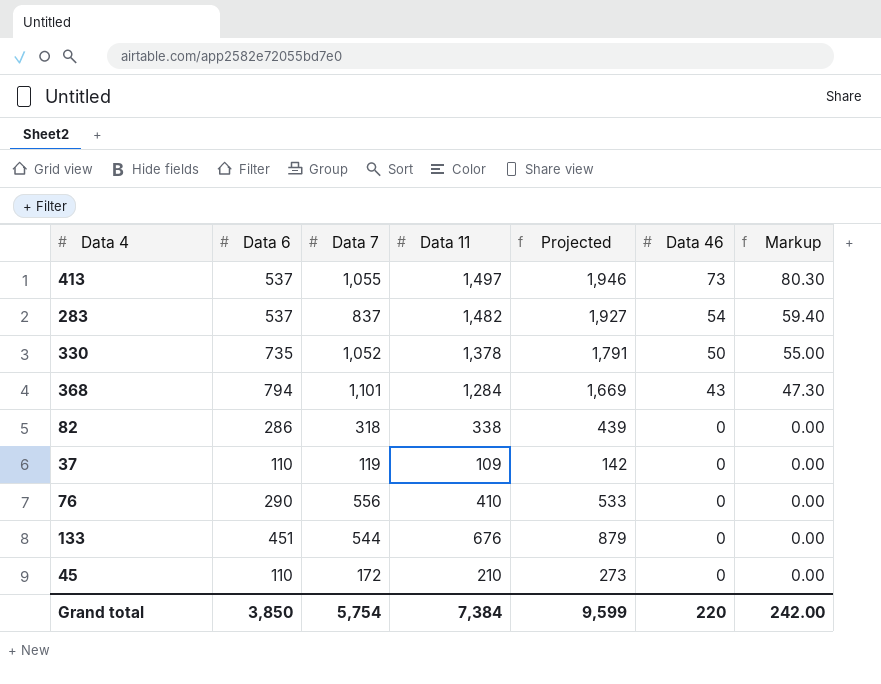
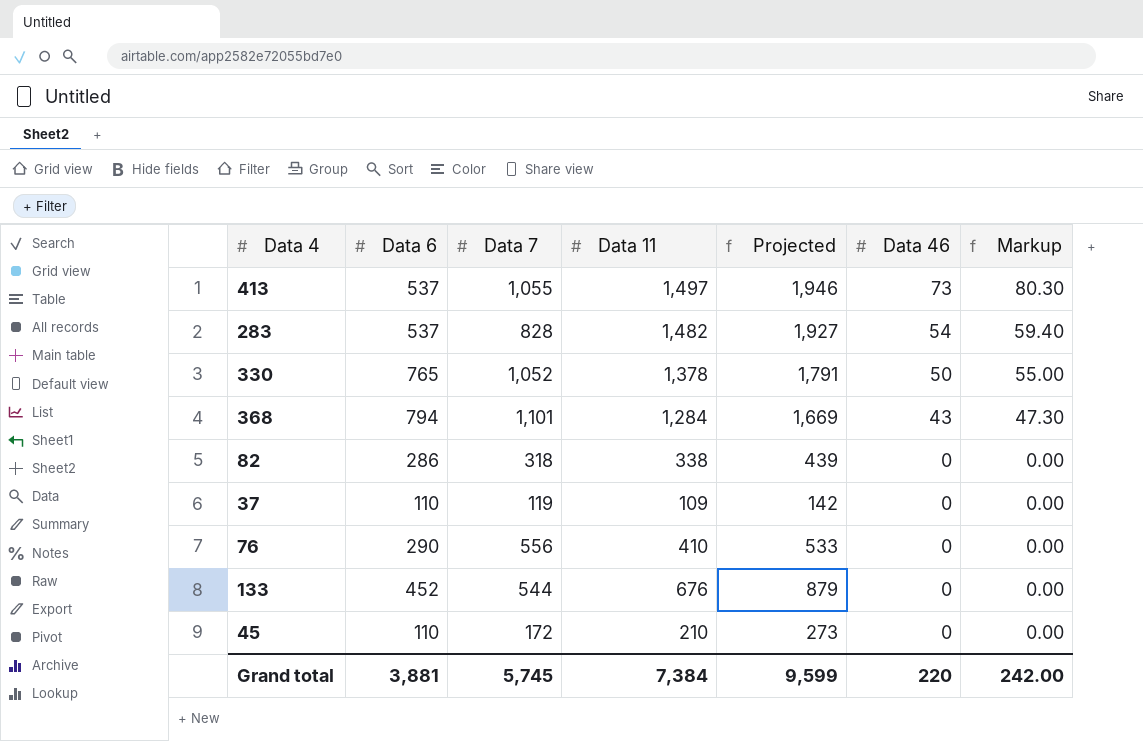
283 | Data 7: 837 -> 828
330 | Data 6: 735 -> 765
133 | Data 6: 451 -> 452
Grand total | Data 6: 3,850 -> 3,881
Grand total | Data 7: 5,754 -> 5,745

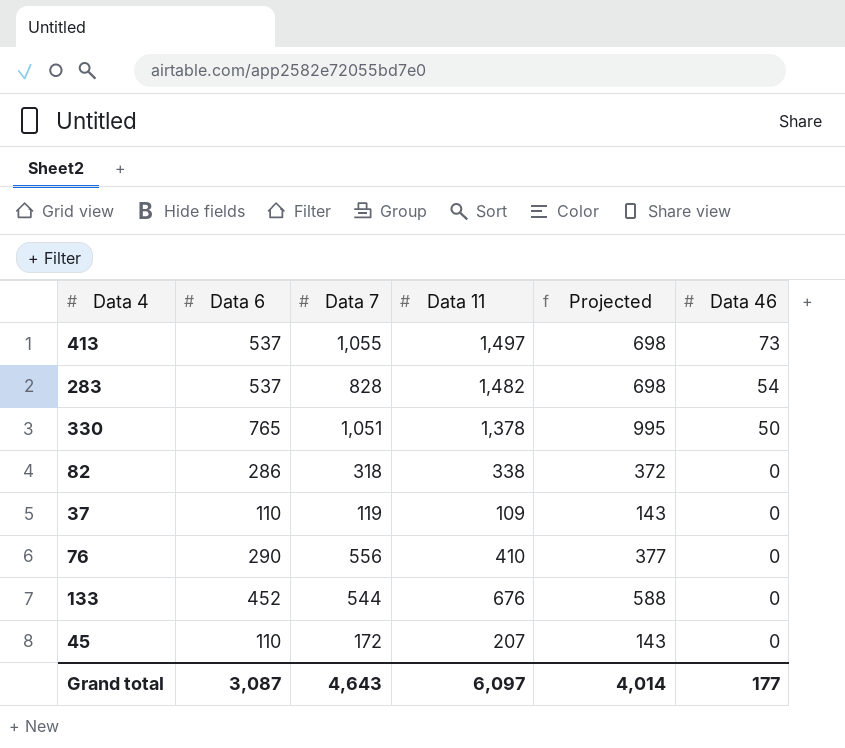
column Markup | formula: [Data 46] * 1.1 -> none
column Projected | formula: [Data 11] * 1.3 -> [Data 6] * 1.3
row 368: 794 | 1,101 | 1,284 | 1,669 | 43 | 47.30 -> none
330 | Data 7: 1,052 -> 1,051
45 | Data 11: 210 -> 207
Grand total | Data 6: 3,881 -> 3,087
Grand total | Data 7: 5,745 -> 4,643
Grand total | Data 11: 7,384 -> 6,097
Grand total | Projected: 9,599 -> 4,014
Grand total | Data 46: 220 -> 177

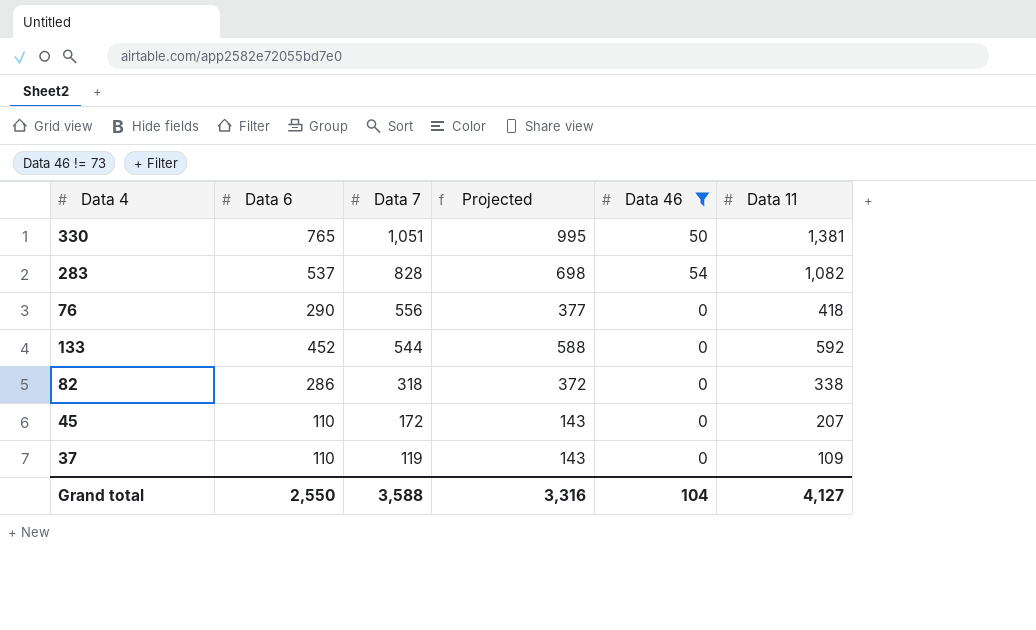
filter: none -> Data 46 != 73
row order: Data 46 descending -> Data 7 descending
column Data 11 | position: 4 -> 6
330 | Data 11: 1,378 -> 1,381
283 | Data 11: 1,482 -> 1,082
76 | Data 11: 410 -> 418
133 | Data 11: 676 -> 592
Grand total | Data 6: 3,087 -> 2,550
Grand total | Data 7: 4,643 -> 3,588
Grand total | Projected: 4,014 -> 3,316
Grand total | Data 46: 177 -> 104
Grand total | Data 11: 6,097 -> 4,127

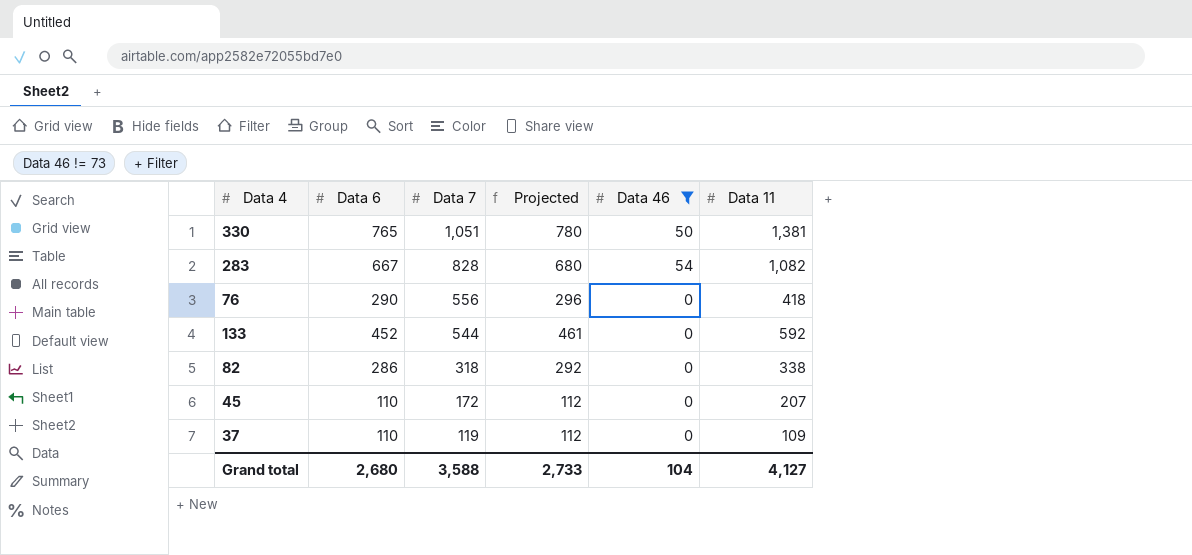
column Projected | formula: [Data 6] * 1.3 -> [Data 6] * 1.02
283 | Data 6: 537 -> 667
Grand total | Data 6: 2,550 -> 2,680
Grand total | Projected: 3,316 -> 2,733

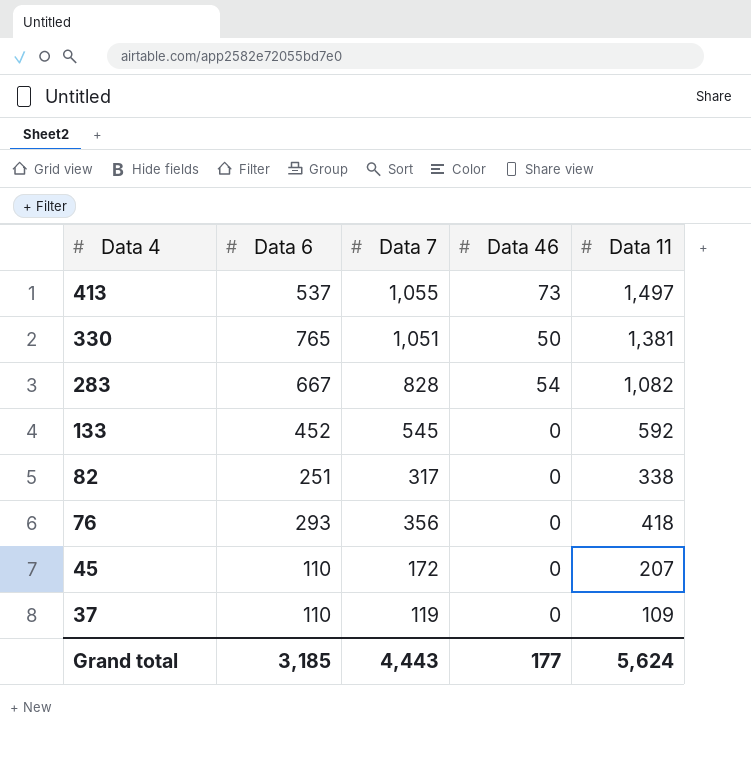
filter: Data 46 != 73 -> none
row order: Data 7 descending -> Data 4 descending
column Projected | formula: [Data 6] * 1.02 -> none
133 | Data 7: 544 -> 545
82 | Data 6: 286 -> 251
82 | Data 7: 318 -> 317
76 | Data 6: 290 -> 293
76 | Data 7: 556 -> 356
Grand total | Data 6: 2,680 -> 3,185
Grand total | Data 7: 3,588 -> 4,443
Grand total | Data 46: 104 -> 177
Grand total | Data 11: 4,127 -> 5,624

